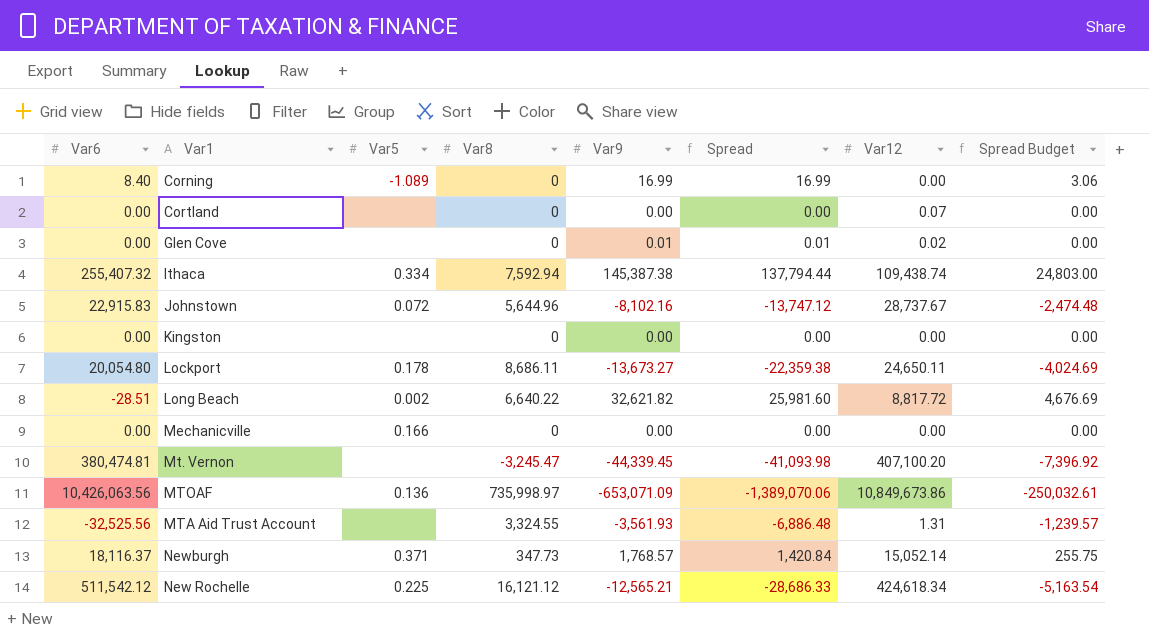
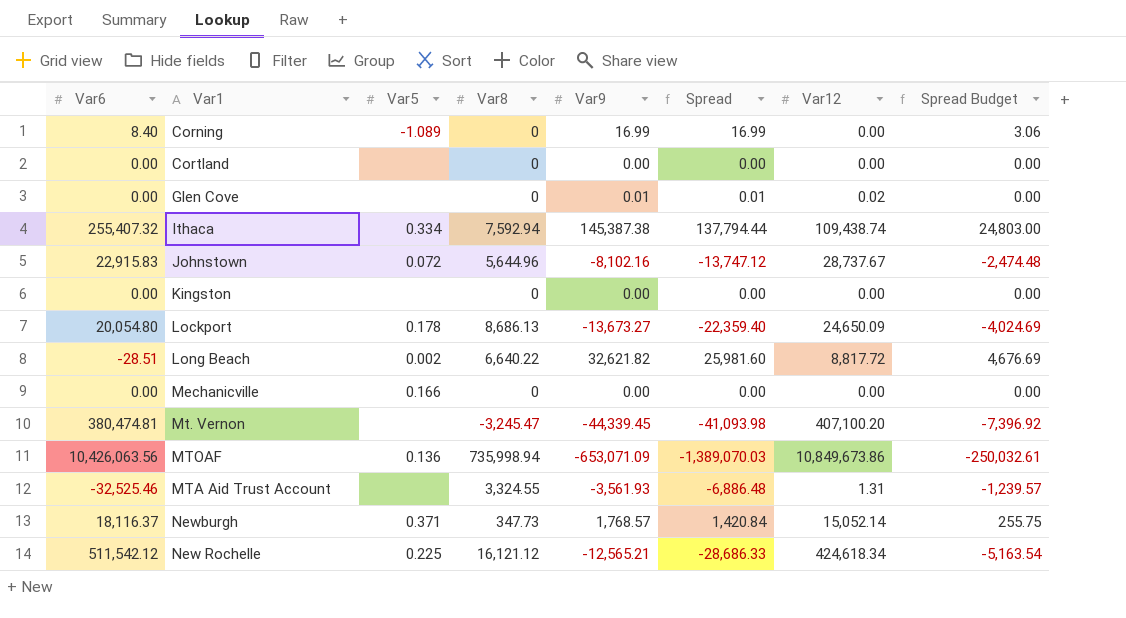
Cortland | Var12: 0.07 -> 0.00
Lockport | Var8: 8,686.11 -> 8,686.13
Lockport | Spread: -22,359.38 -> -22,359.40
Lockport | Var12: 24,650.11 -> 24,650.09
MTOAF | Var8: 735,998.97 -> 735,998.94
MTOAF | Spread: -1,389,070.06 -> -1,389,070.03
MTA Aid Trust Account | Var6: -32,525.56 -> -32,525.46

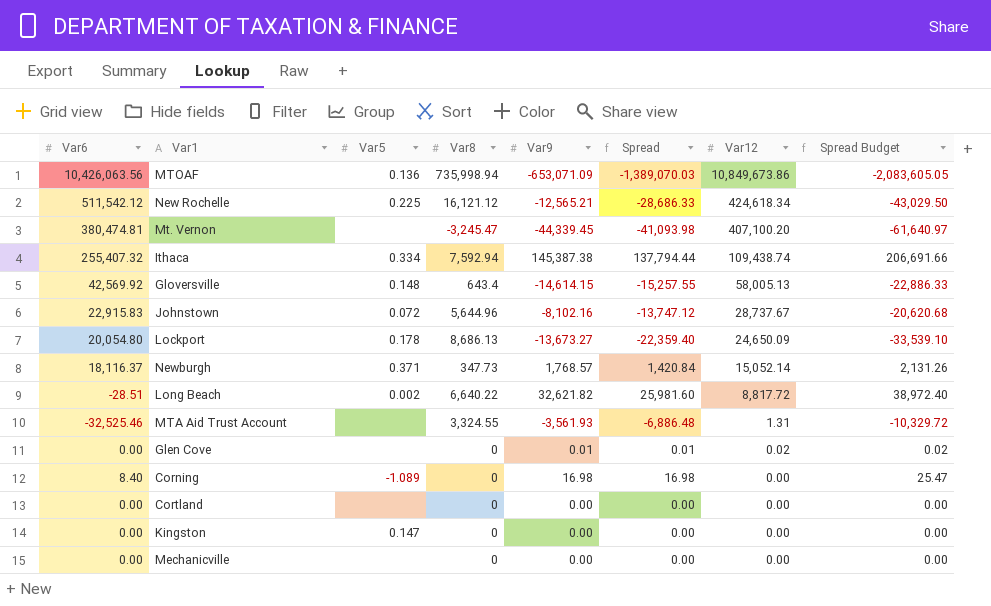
row order: none -> Var12 descending
column Spread Budget | formula: [Spread] * 0.18 -> [Spread] * 1.5
row Gloversville: none -> 42,569.92 | 0.148 | 643.4 | -14,614.15 | -15,257.55 | 58,005.13 | -22,886.33
Corning | Var9: 16.99 -> 16.98
Corning | Spread: 16.99 -> 16.98
Kingston | Var5: none -> 0.147
Mechanicville | Var5: 0.166 -> none

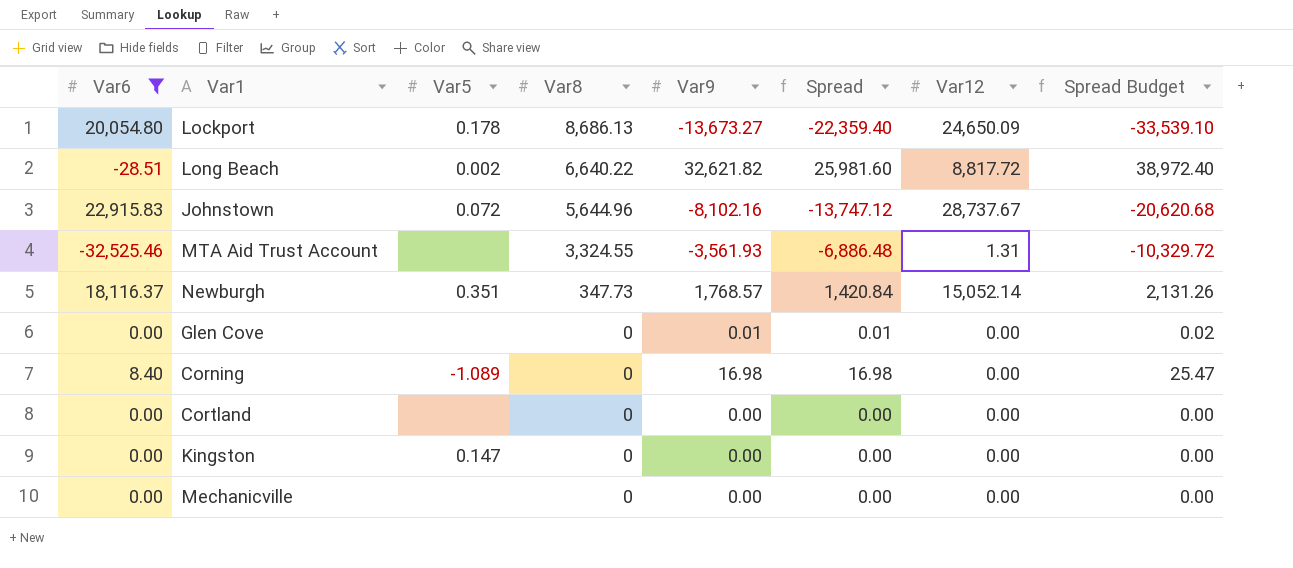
filter: none -> Var6 <= 22,915.83
row order: Var12 descending -> Var8 descending
Newburgh | Var5: 0.371 -> 0.351
Glen Cove | Var12: 0.02 -> 0.00

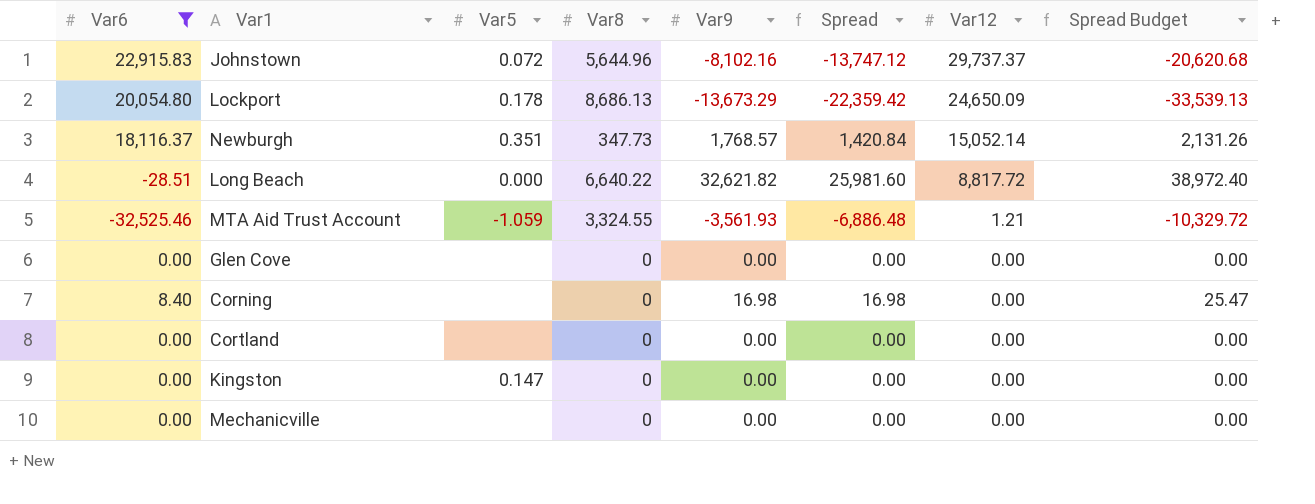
row order: Var8 descending -> Var12 descending
Johnstown | Var12: 28,737.67 -> 29,737.37
Lockport | Var9: -13,673.27 -> -13,673.29
Lockport | Spread: -22,359.40 -> -22,359.42
Lockport | Spread Budget: -33,539.10 -> -33,539.13
Long Beach | Var5: 0.002 -> 0.000
MTA Aid Trust Account | Var5: none -> -1.059
MTA Aid Trust Account | Var12: 1.31 -> 1.21
Glen Cove | Var9: 0.01 -> 0.00
Glen Cove | Spread: 0.01 -> 0.00
Glen Cove | Spread Budget: 0.02 -> 0.00
Corning | Var5: -1.089 -> none

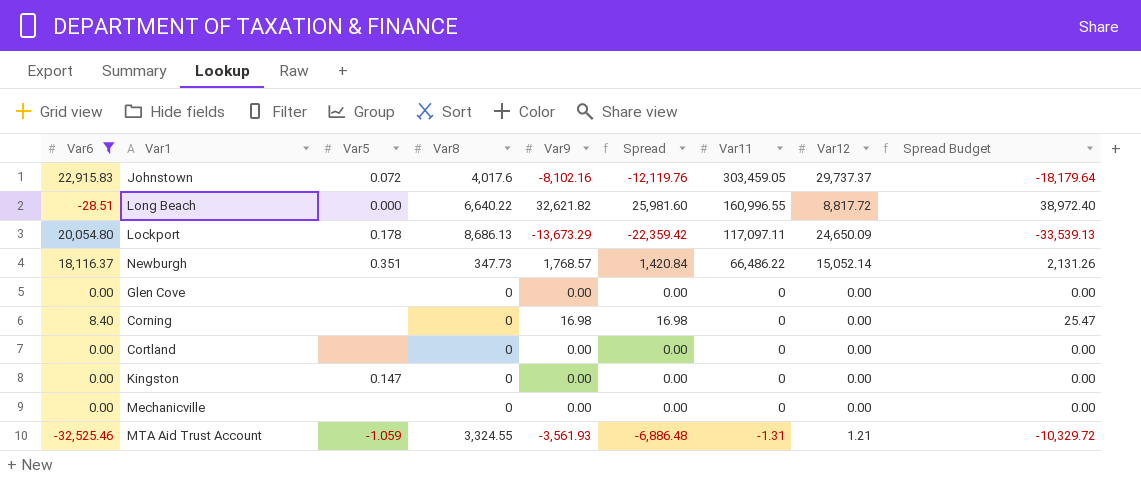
row order: Var12 descending -> Var11 descending
column Var11 | position: none -> 7
Johnstown | Var8: 5,644.96 -> 4,017.6
Johnstown | Spread: -13,747.12 -> -12,119.76
Johnstown | Spread Budget: -20,620.68 -> -18,179.64

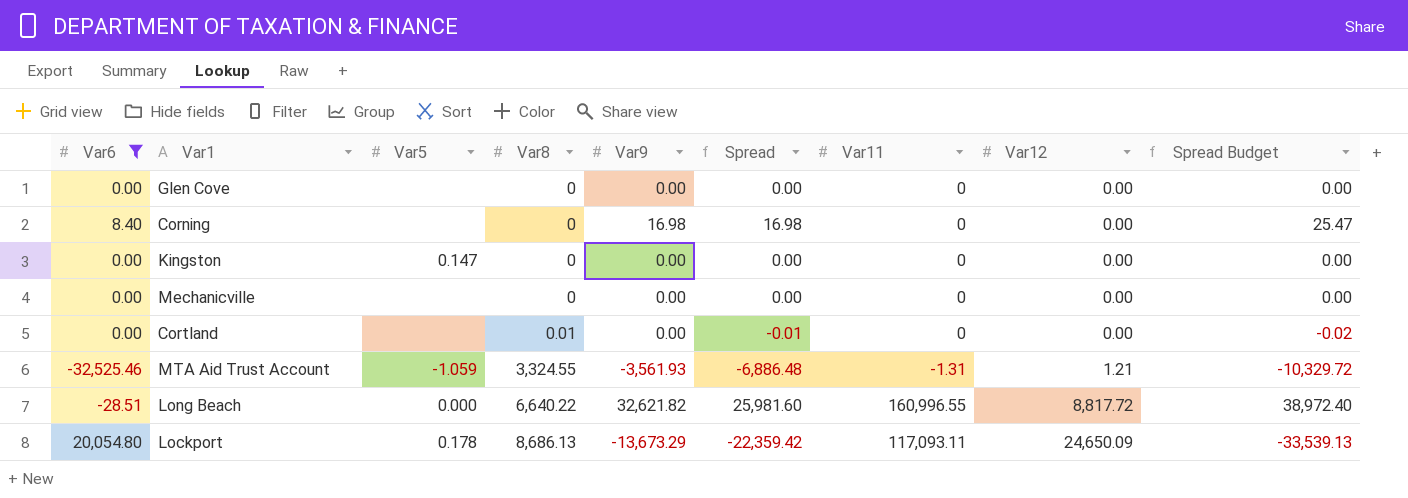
row order: Var11 descending -> Var8 ascending
row Johnstown: 22,915.83 | 0.072 | 4,017.6 | -8,102.16 | -12,119.76 | 303,459.05 | 29,737.37 | -18,179.64 -> none
row Newburgh: 18,116.37 | 0.351 | 347.73 | 1,768.57 | 1,420.84 | 66,486.22 | 15,052.14 | 2,131.26 -> none
Cortland | Var8: 0 -> 0.01
Cortland | Spread: 0.00 -> -0.01
Cortland | Spread Budget: 0.00 -> -0.02
Lockport | Var11: 117,097.11 -> 117,093.11

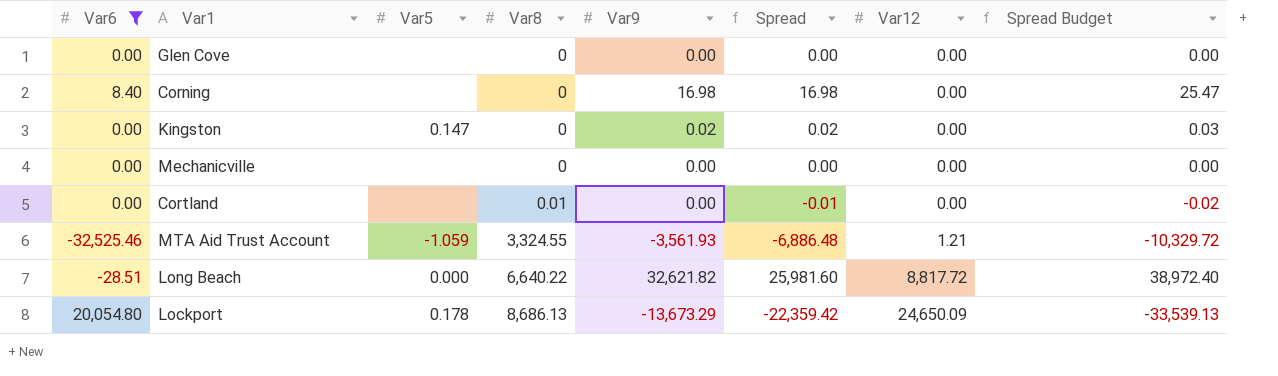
column Var11 | position: 7 -> none
Kingston | Var9: 0.00 -> 0.02
Kingston | Spread: 0.00 -> 0.02
Kingston | Spread Budget: 0.00 -> 0.03

